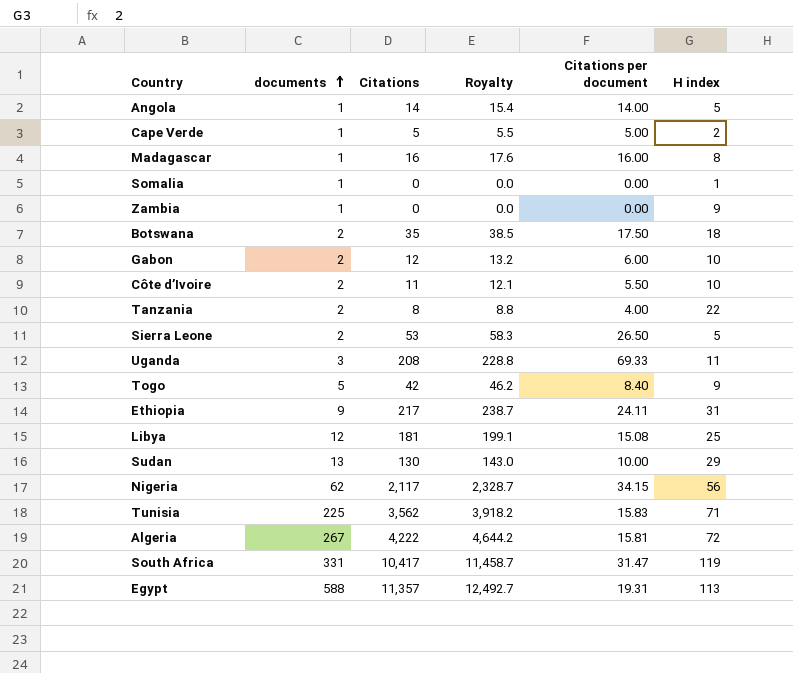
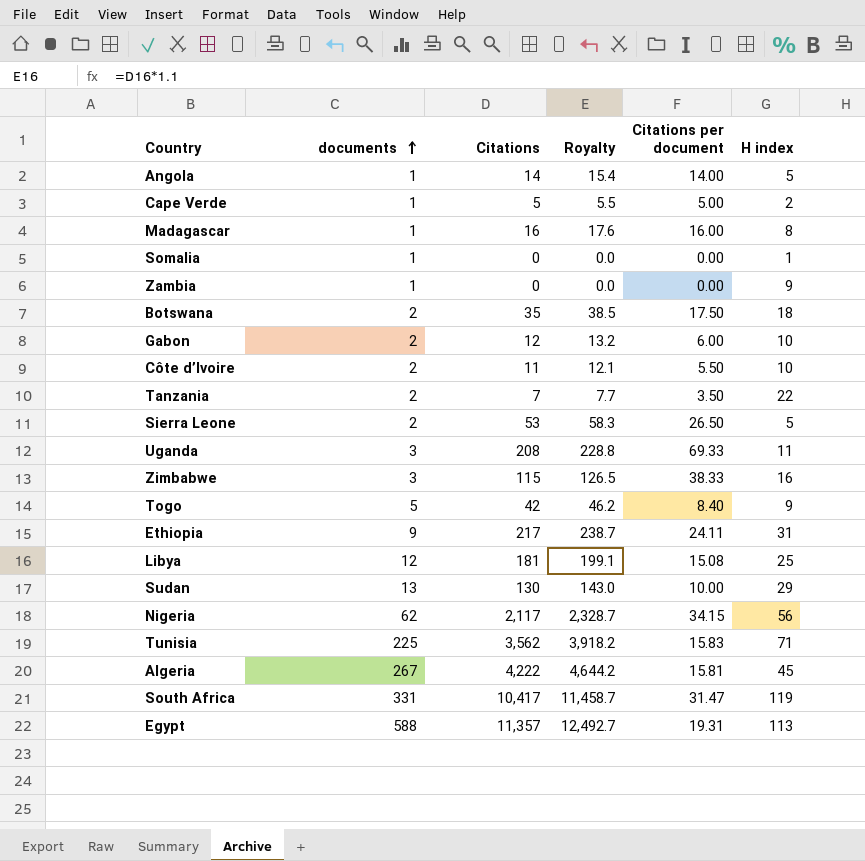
Tanzania | Citations: 8 -> 7
Tanzania | Royalty: 8.8 -> 7.7
Tanzania | Citations per document: 4.00 -> 3.50
row Zimbabwe: none -> 3 | 115 | 126.5 | 38.33 | 16
Algeria | H index: 72 -> 45

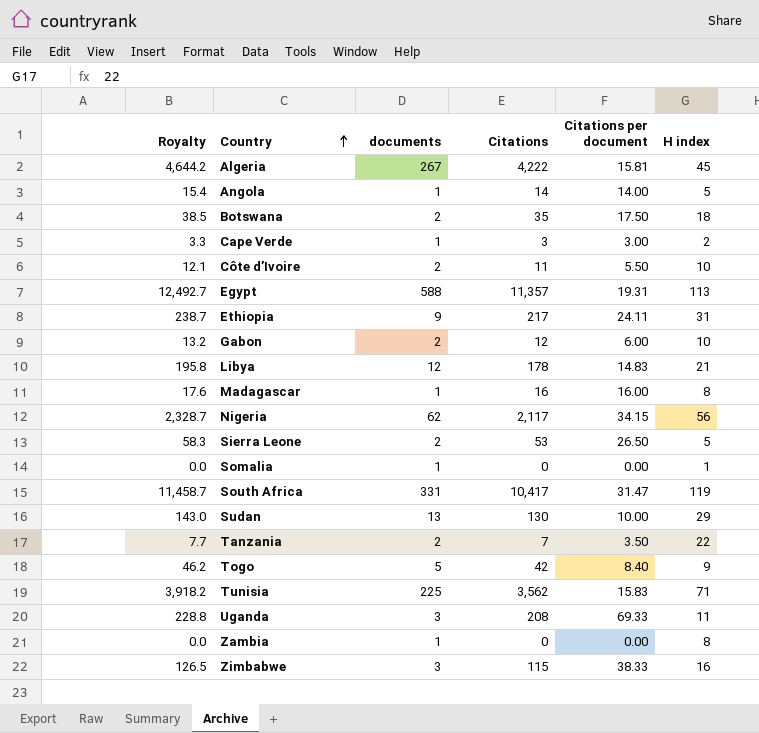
row order: documents ascending -> Country ascending
column Royalty | position: 4 -> 1
Cape Verde | Royalty: 5.5 -> 3.3
Cape Verde | Citations: 5 -> 3
Cape Verde | Citations per document: 5.00 -> 3.00
Libya | Royalty: 199.1 -> 195.8
Libya | Citations: 181 -> 178
Libya | Citations per document: 15.08 -> 14.83
Libya | H index: 25 -> 21
Zambia | H index: 9 -> 8

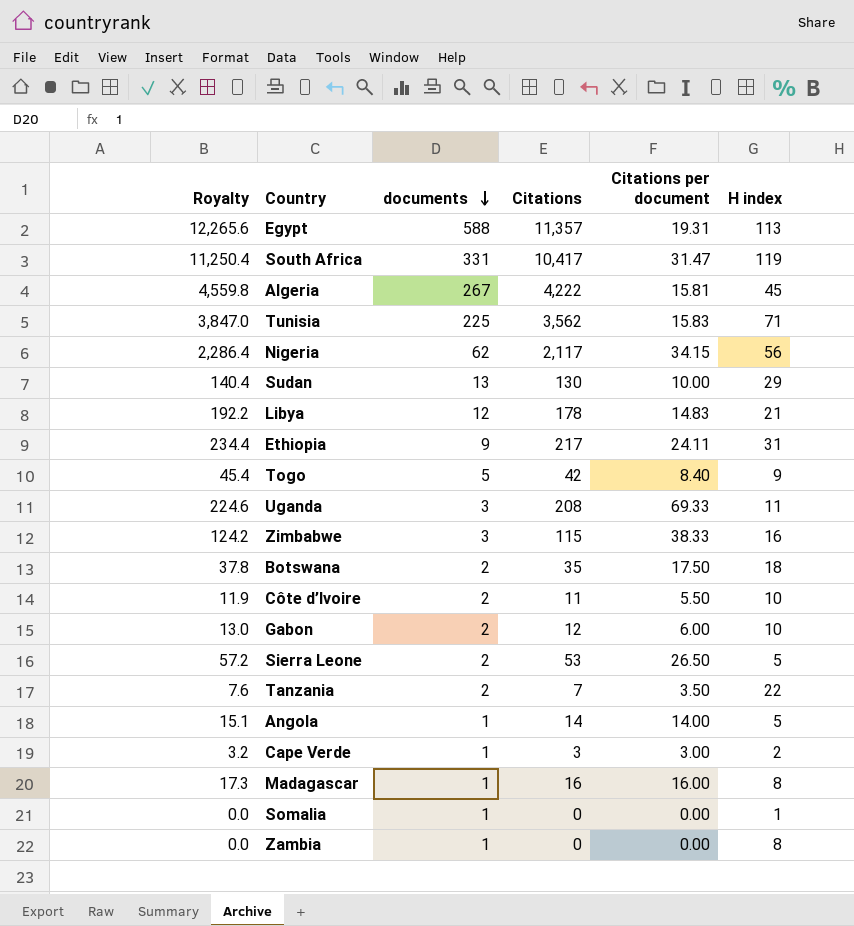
row order: Country ascending -> documents descending
column Royalty | formula: [Citations] * 1.1 -> [Citations] * 1.08

